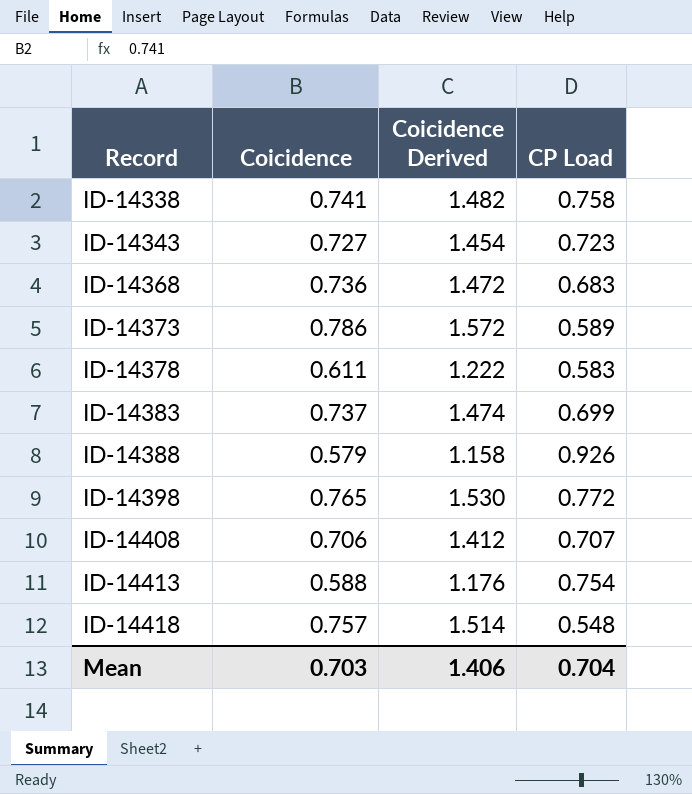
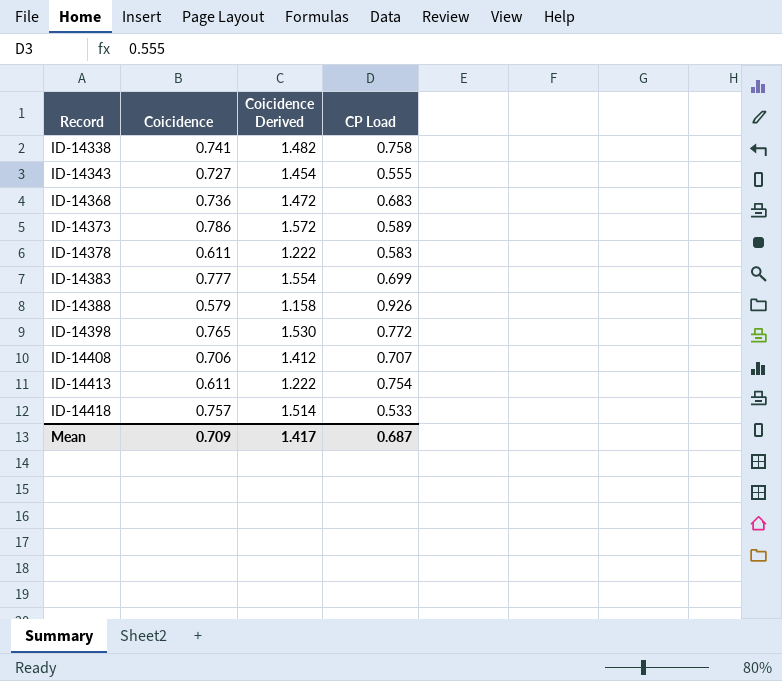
ID-14343 | CP Load: 0.723 -> 0.555
ID-14383 | Coicidence: 0.737 -> 0.777
ID-14383 | Coicidence Derived: 1.474 -> 1.554
ID-14413 | Coicidence: 0.588 -> 0.611
ID-14413 | Coicidence Derived: 1.176 -> 1.222
ID-14418 | CP Load: 0.548 -> 0.533
Mean | Coicidence: 0.703 -> 0.709
Mean | Coicidence Derived: 1.406 -> 1.417
Mean | CP Load: 0.704 -> 0.687

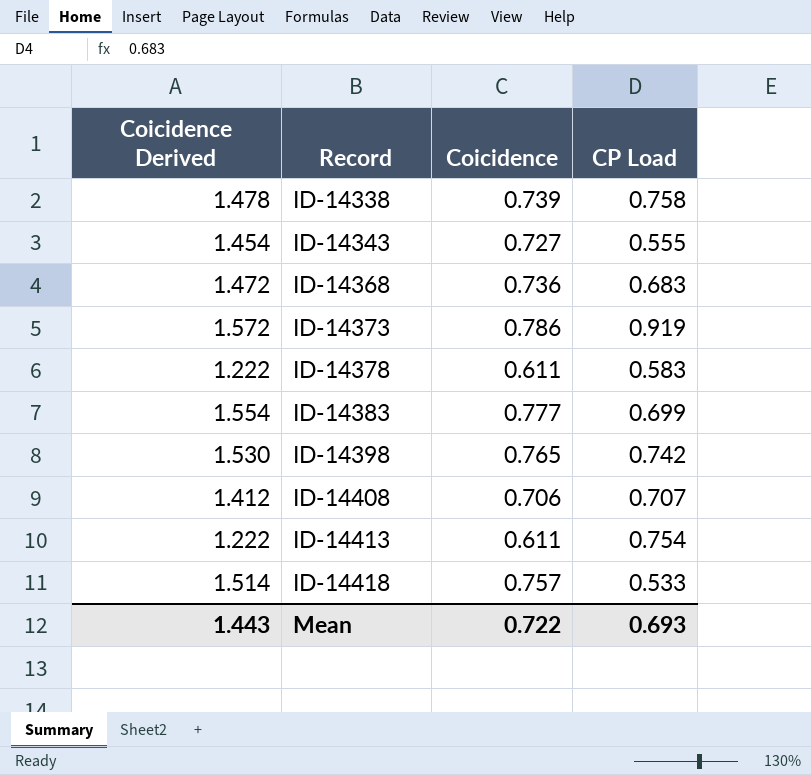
column Coicidence Derived | position: 3 -> 1
row ID-14388: 0.579 | 1.158 | 0.926 -> none
ID-14338 | Coicidence Derived: 1.482 -> 1.478
ID-14338 | Coicidence: 0.741 -> 0.739
ID-14373 | CP Load: 0.589 -> 0.919
ID-14398 | CP Load: 0.772 -> 0.742
Mean | Coicidence Derived: 1.417 -> 1.443
Mean | Coicidence: 0.709 -> 0.722
Mean | CP Load: 0.687 -> 0.693

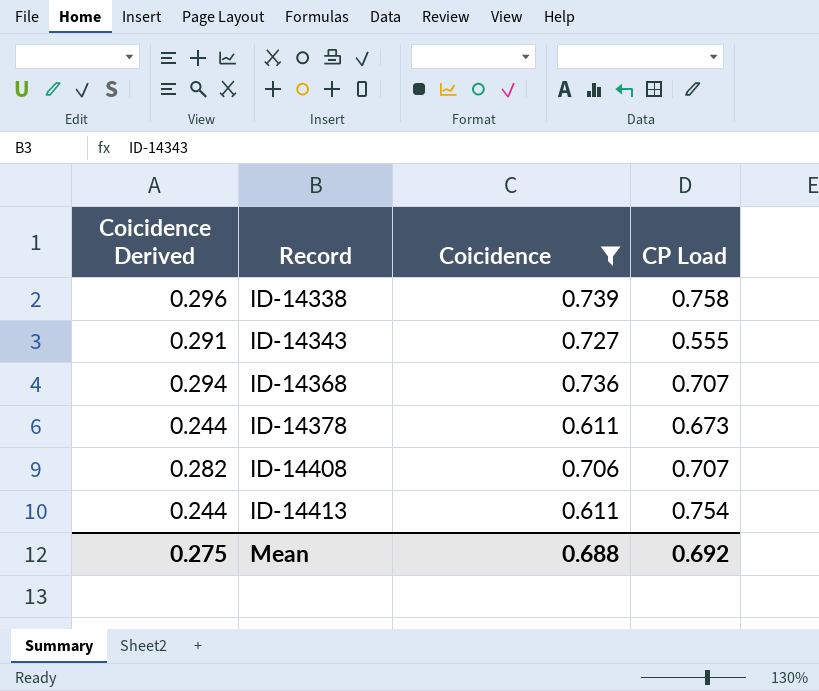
filter: none -> Coicidence <= 0.739
column Coicidence Derived | formula: [Coicidence] * 2 -> [Coicidence] * 0.4
ID-14368 | CP Load: 0.683 -> 0.707
ID-14378 | CP Load: 0.583 -> 0.673
Mean | Coicidence Derived: 1.443 -> 0.275
Mean | Coicidence: 0.722 -> 0.688
Mean | CP Load: 0.693 -> 0.692

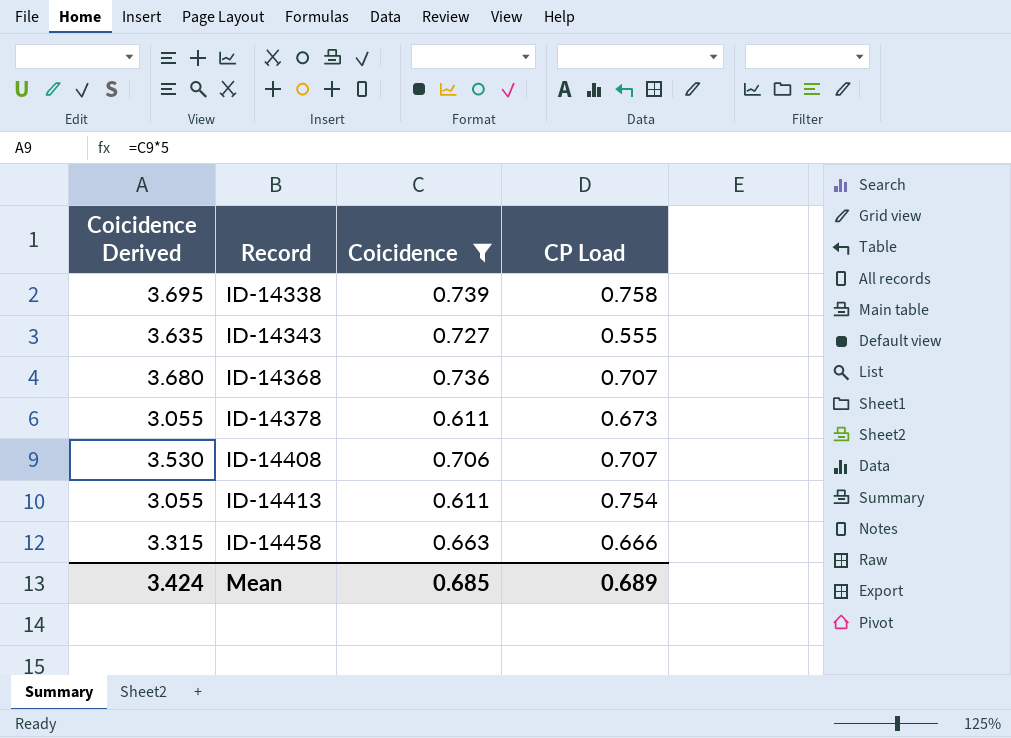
column Coicidence Derived | formula: [Coicidence] * 0.4 -> [Coicidence] * 5
row ID-14458: none -> 3.315 | 0.663 | 0.666
Mean | Coicidence Derived: 0.275 -> 3.424
Mean | Coicidence: 0.688 -> 0.685
Mean | CP Load: 0.692 -> 0.689

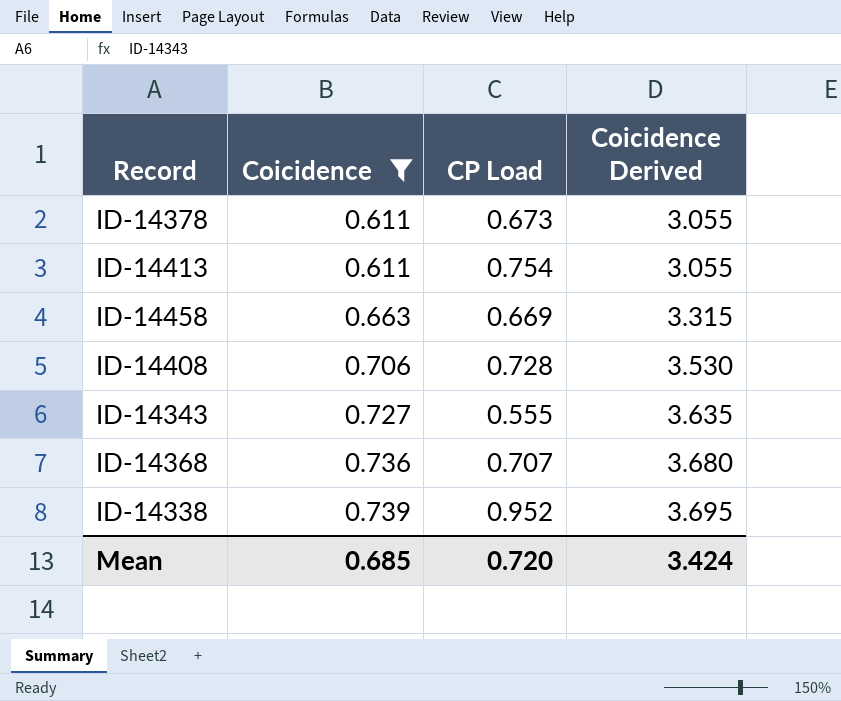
row order: Record ascending -> Coicidence ascending
column Coicidence Derived | position: 1 -> 4
ID-14458 | CP Load: 0.666 -> 0.669
ID-14408 | CP Load: 0.707 -> 0.728
ID-14338 | CP Load: 0.758 -> 0.952
Mean | CP Load: 0.689 -> 0.720

